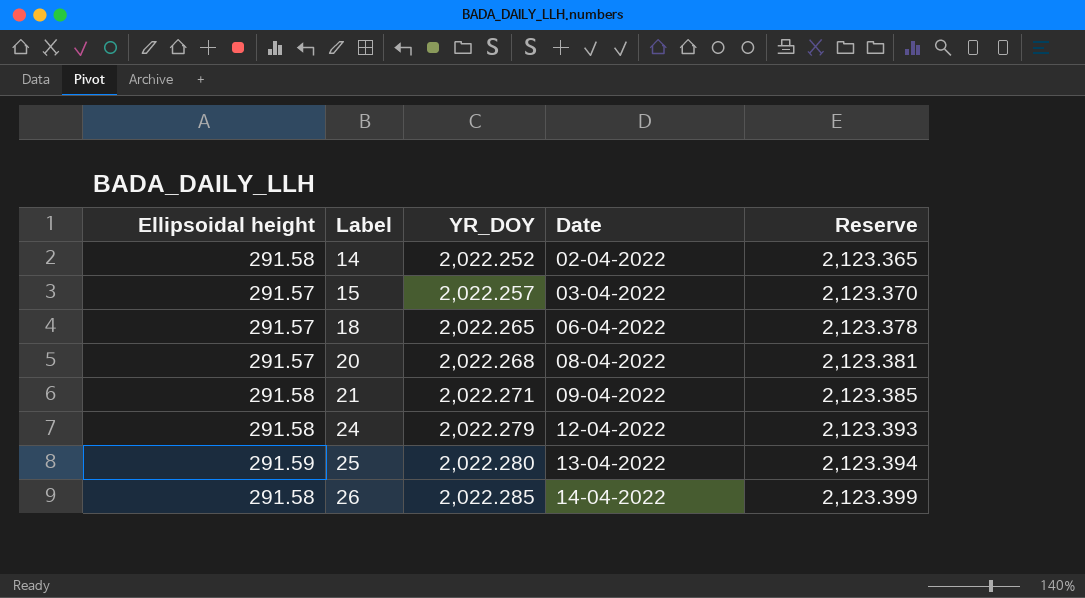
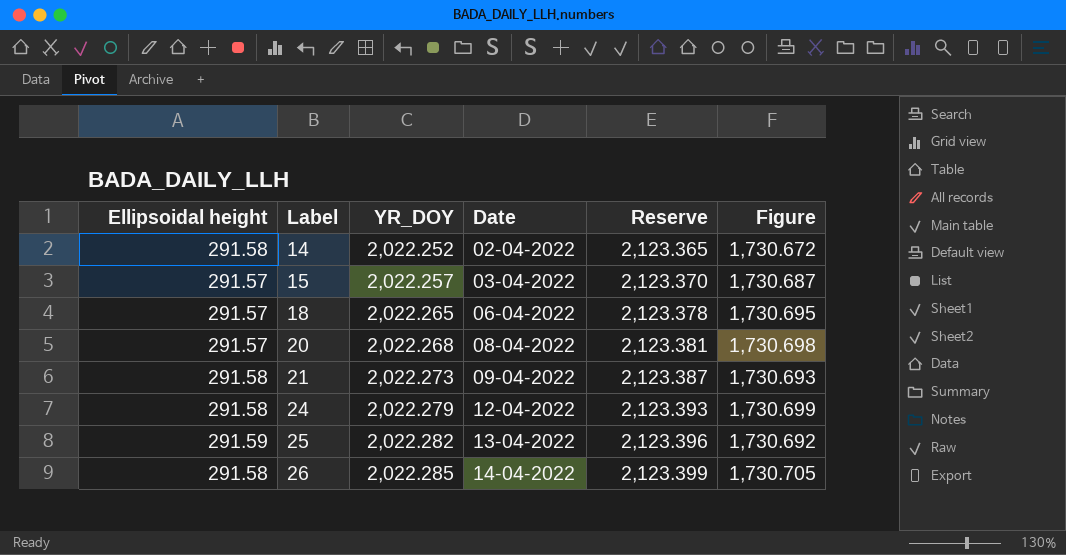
column Figure | formula: none -> [YR_DOY] - [Ellipsoidal height]
21 | YR_DOY: 2,022.271 -> 2,022.273
21 | Reserve: 2,123.385 -> 2,123.387
25 | YR_DOY: 2,022.280 -> 2,022.282
25 | Reserve: 2,123.394 -> 2,123.396

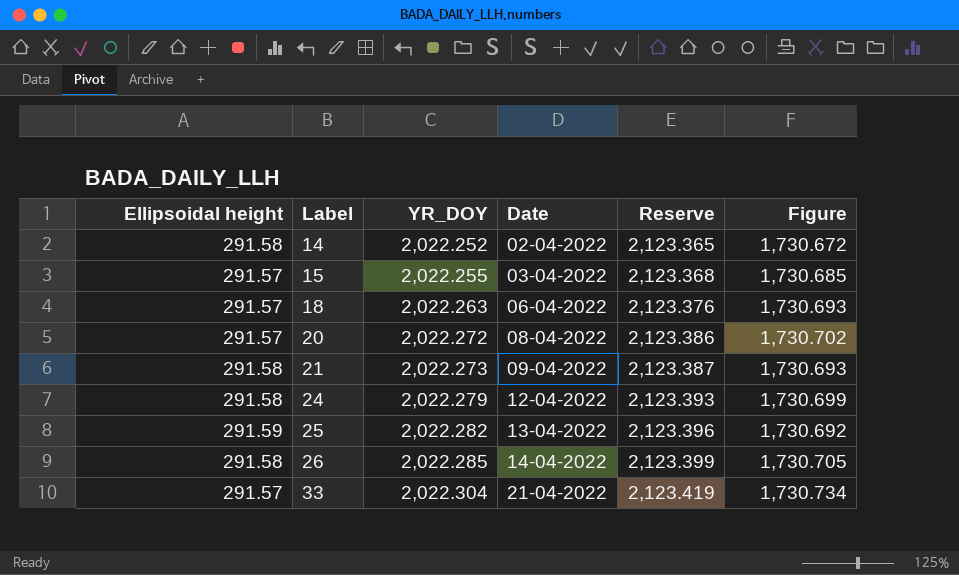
15 | YR_DOY: 2,022.257 -> 2,022.255
15 | Reserve: 2,123.370 -> 2,123.368
15 | Figure: 1,730.687 -> 1,730.685
18 | YR_DOY: 2,022.265 -> 2,022.263
18 | Reserve: 2,123.378 -> 2,123.376
18 | Figure: 1,730.695 -> 1,730.693
20 | YR_DOY: 2,022.268 -> 2,022.272
20 | Reserve: 2,123.381 -> 2,123.386
20 | Figure: 1,730.698 -> 1,730.702
row 33: none -> 291.57 | 2,022.304 | 21-04-2022 | 2,123.419 | 1,730.734

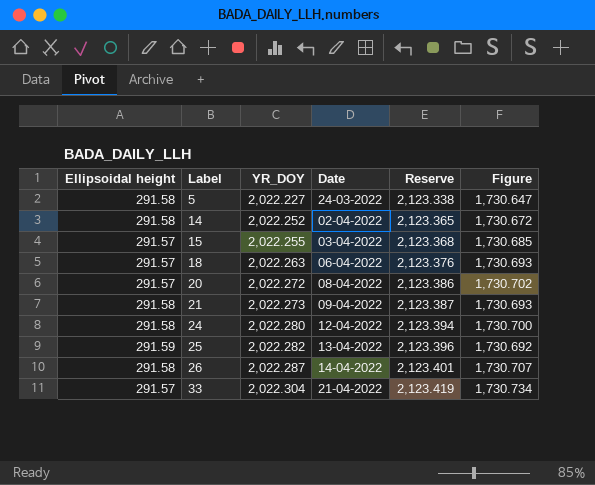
row 5: none -> 291.58 | 2,022.227 | 24-03-2022 | 2,123.338 | 1,730.647
24 | YR_DOY: 2,022.279 -> 2,022.280
24 | Reserve: 2,123.393 -> 2,123.394
24 | Figure: 1,730.699 -> 1,730.700
26 | YR_DOY: 2,022.285 -> 2,022.287
26 | Reserve: 2,123.399 -> 2,123.401
26 | Figure: 1,730.705 -> 1,730.707

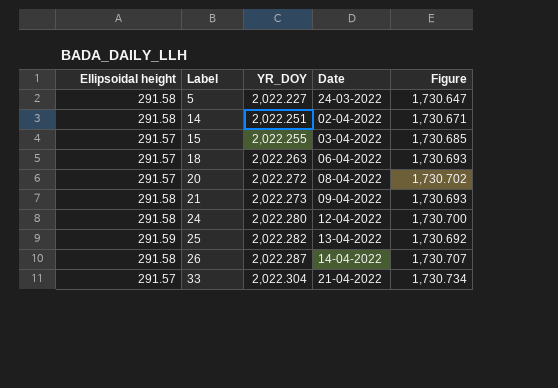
column Reserve | formula: [YR_DOY] * 1.05 -> none
14 | YR_DOY: 2,022.252 -> 2,022.251
14 | Figure: 1,730.672 -> 1,730.671

